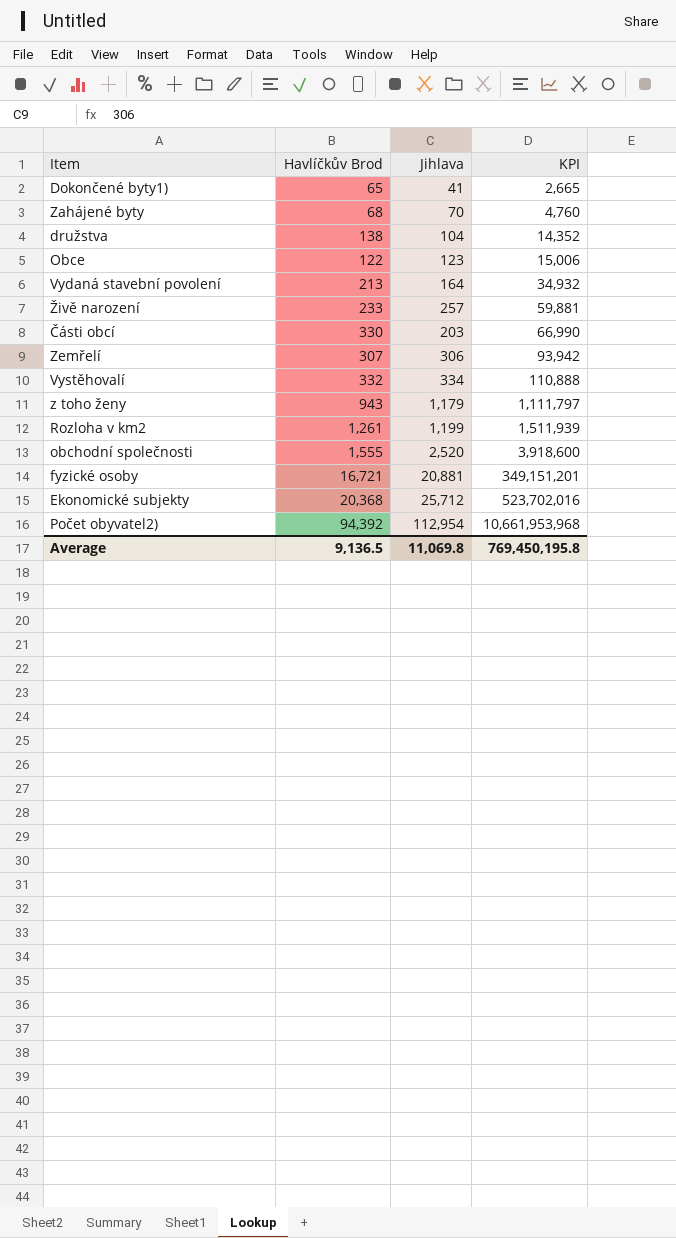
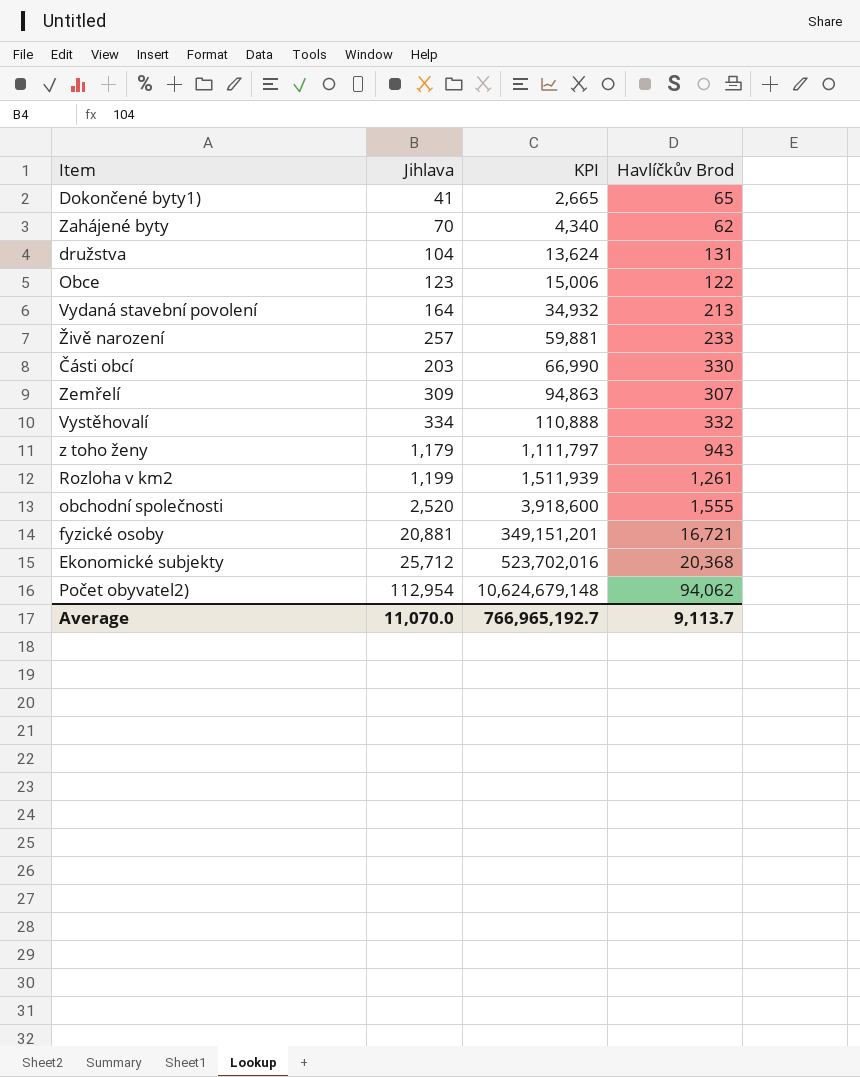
column Havlíčkův Brod | position: 2 -> 4
Zahájené byty | KPI: 4,760 -> 4,340
Zahájené byty | Havlíčkův Brod: 68 -> 62
družstva | KPI: 14,352 -> 13,624
družstva | Havlíčkův Brod: 138 -> 131
Zemřelí | Jihlava: 306 -> 309
Zemřelí | KPI: 93,942 -> 94,863
Počet obyvatel2) | KPI: 10,661,953,968 -> 10,624,679,148
Počet obyvatel2) | Havlíčkův Brod: 94,392 -> 94,062
Average | Jihlava: 11,069.8 -> 11,070.0
Average | KPI: 769,450,195.8 -> 766,965,192.7
Average | Havlíčkův Brod: 9,136.5 -> 9,113.7

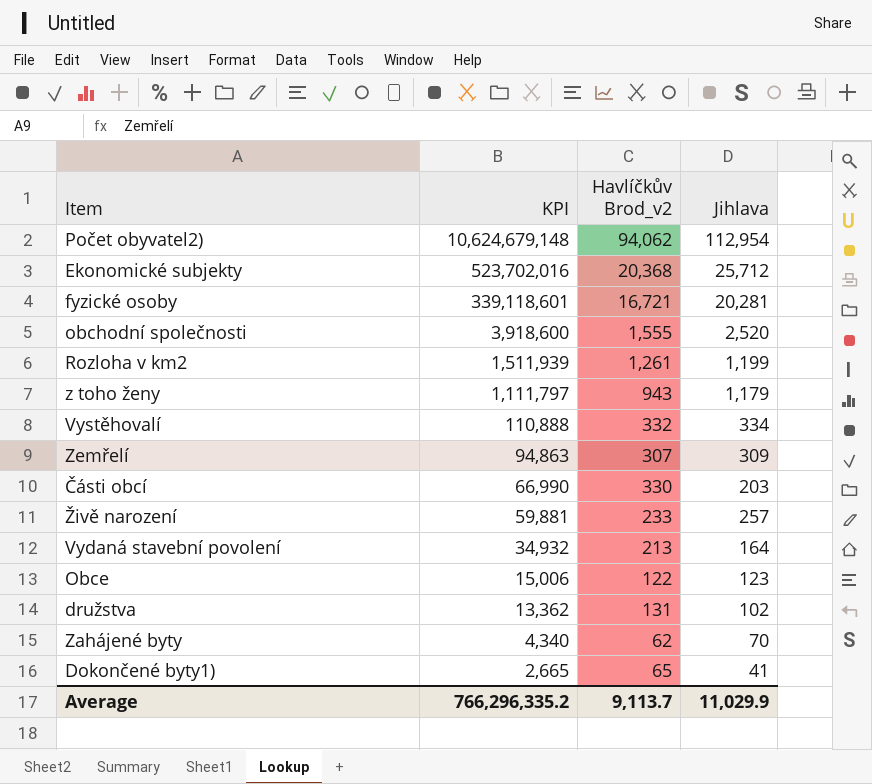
row order: KPI ascending -> KPI descending
column name: Havlíčkův Brod -> Havlíčkův Brod_v2
column Jihlava | position: 2 -> 4
fyzické osoby | KPI: 349,151,201 -> 339,118,601
fyzické osoby | Jihlava: 20,881 -> 20,281
družstva | KPI: 13,624 -> 13,362
družstva | Jihlava: 104 -> 102
Average | KPI: 766,965,192.7 -> 766,296,335.2
Average | Jihlava: 11,070.0 -> 11,029.9

